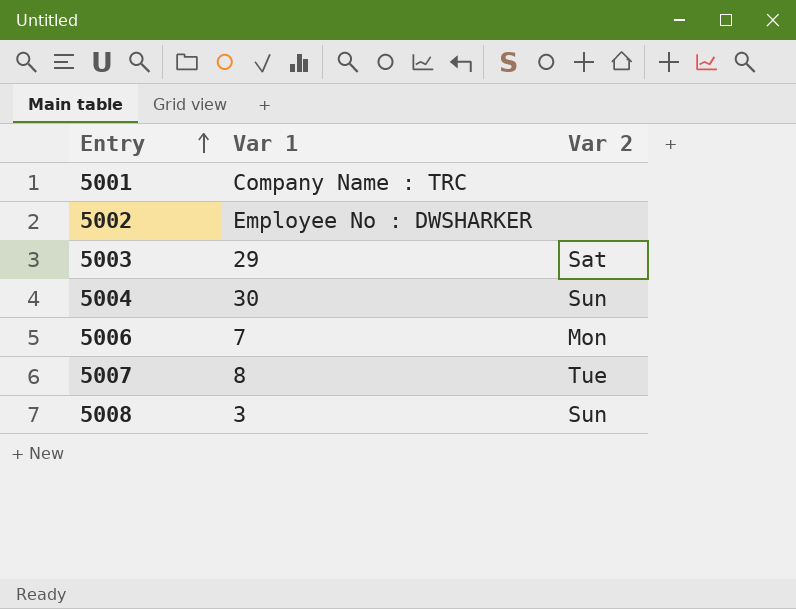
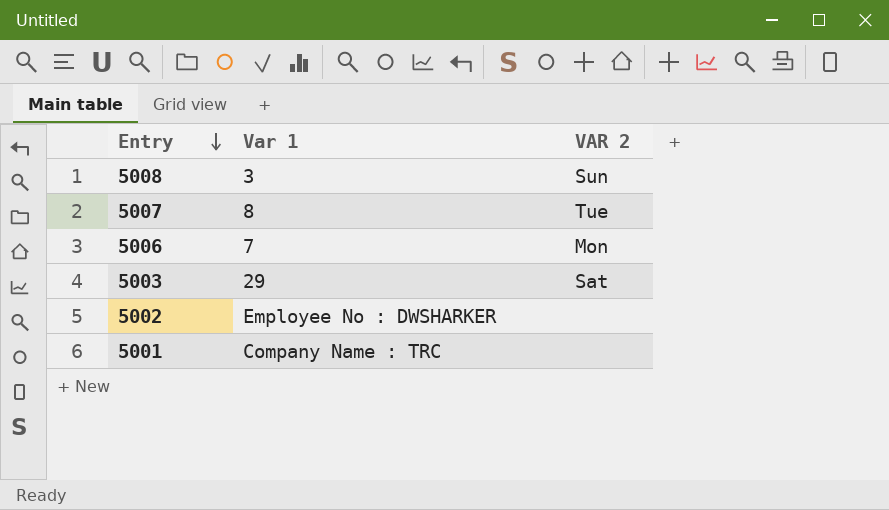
row order: Entry ascending -> Entry descending
column name: Var 2 -> VAR 2
row 5004: 30 | Sun -> none

